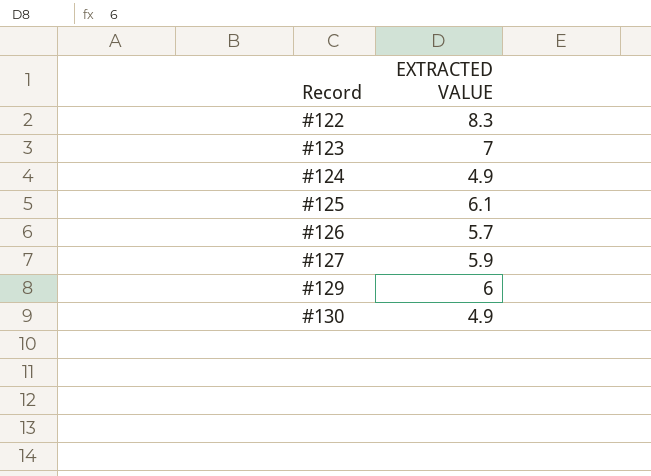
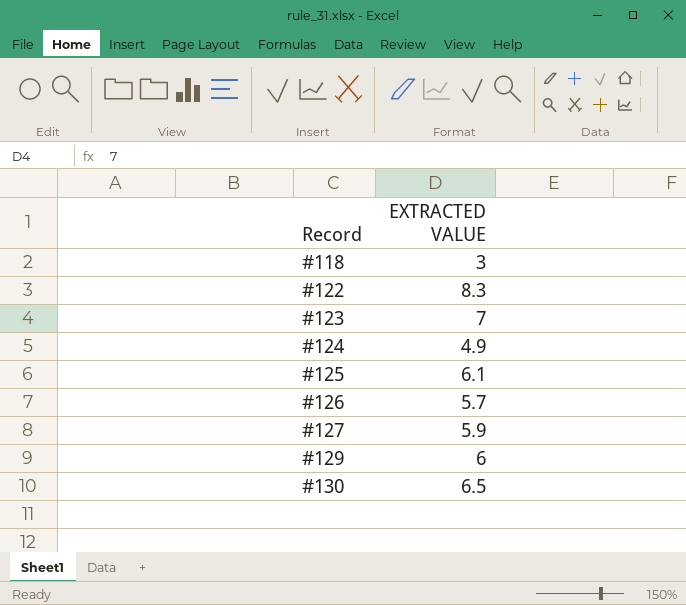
row #118: none -> 3
#130 | EXTRACTED VALUE: 4.9 -> 6.5

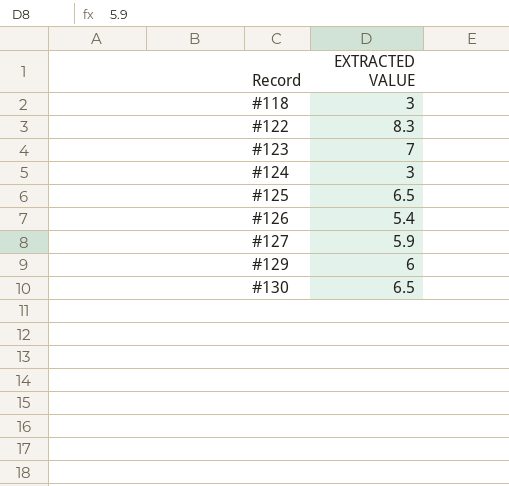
#124 | EXTRACTED VALUE: 4.9 -> 3
#125 | EXTRACTED VALUE: 6.1 -> 6.5
#126 | EXTRACTED VALUE: 5.7 -> 5.4

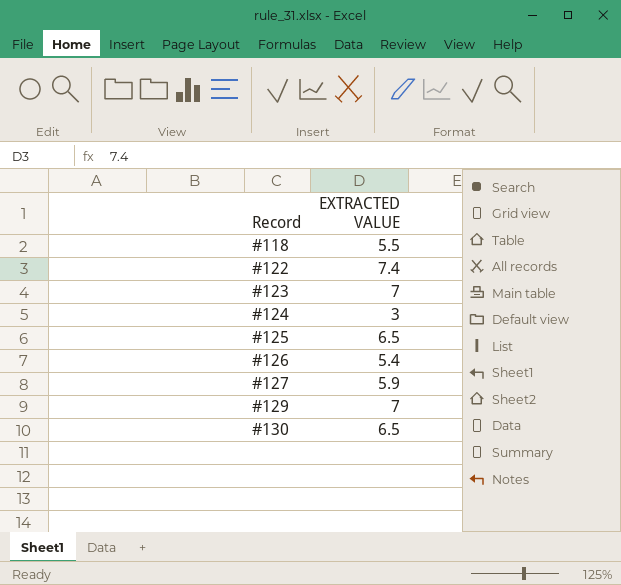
#118 | EXTRACTED VALUE: 3 -> 5.5
#122 | EXTRACTED VALUE: 8.3 -> 7.4
#129 | EXTRACTED VALUE: 6 -> 7

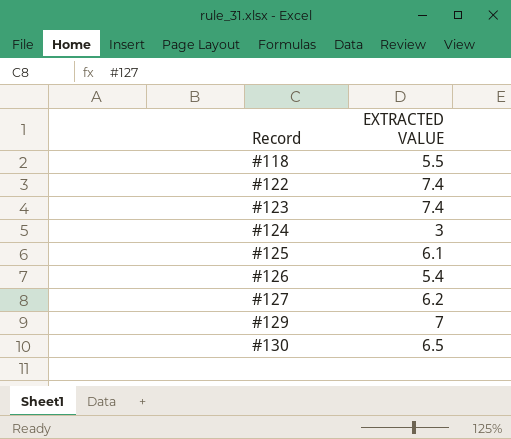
#123 | EXTRACTED VALUE: 7 -> 7.4
#125 | EXTRACTED VALUE: 6.5 -> 6.1
#127 | EXTRACTED VALUE: 5.9 -> 6.2

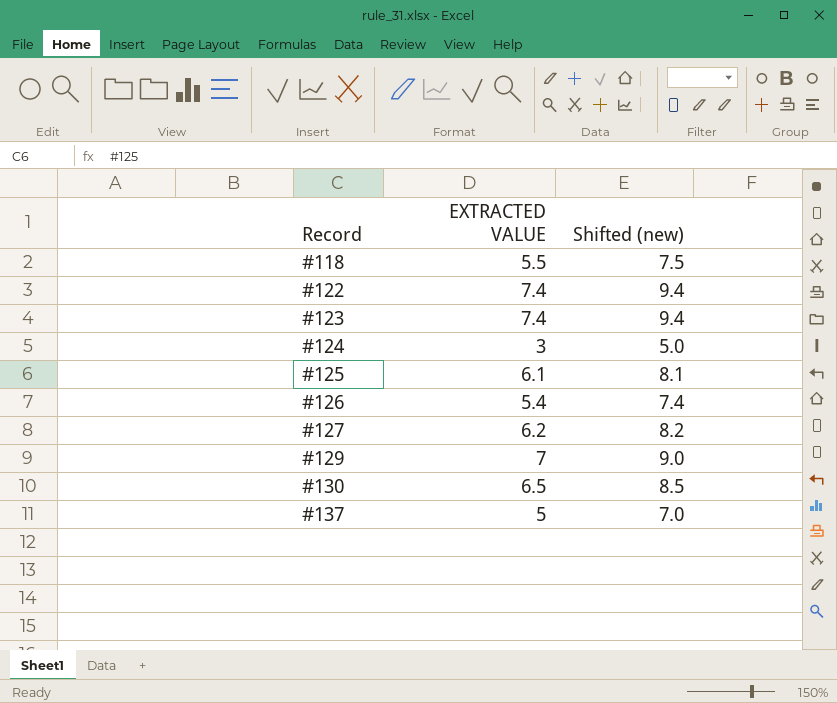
column Shifted (new) | formula: none -> [EXTRACTED VALUE] + 2
row #137: none -> 5 | 7.0

